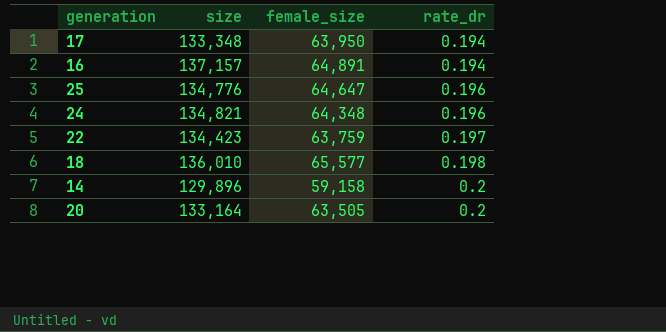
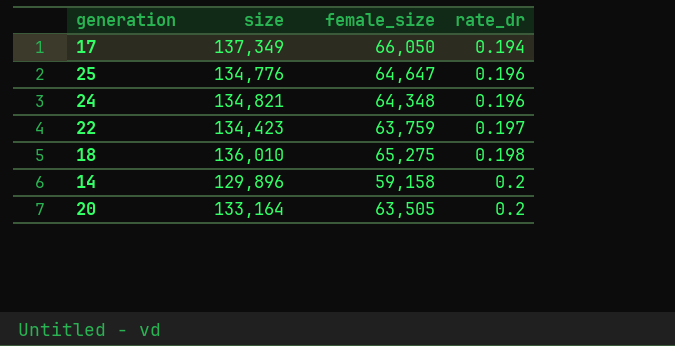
row 16: 137,157 | 64,891 | 0.194 -> none
17 | size: 133,348 -> 137,349
17 | female_size: 63,950 -> 66,050
18 | female_size: 65,577 -> 65,275

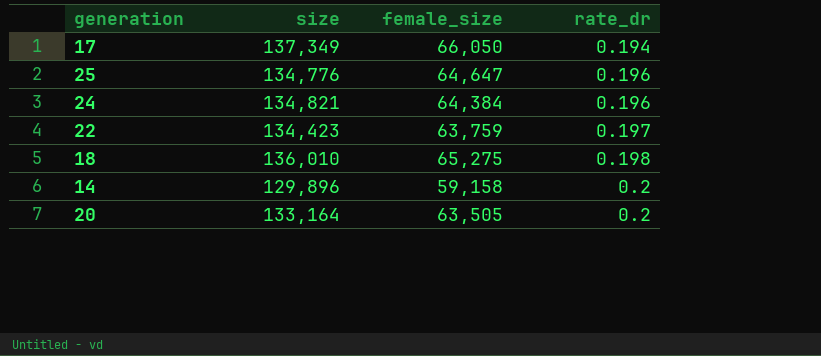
24 | female_size: 64,348 -> 64,384

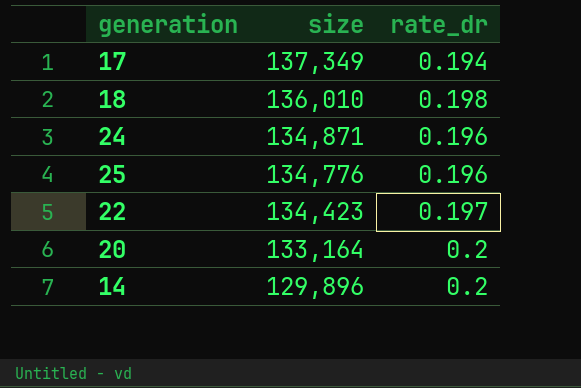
row order: rate_dr ascending -> size descending
column female_size | position: 3 -> none
24 | size: 134,821 -> 134,871

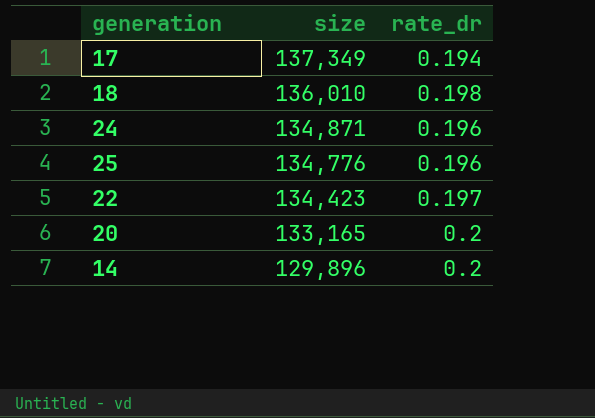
20 | size: 133,164 -> 133,165

